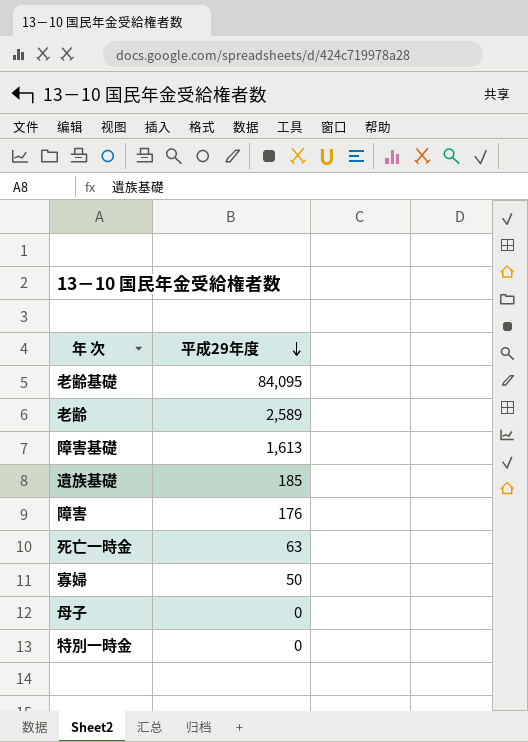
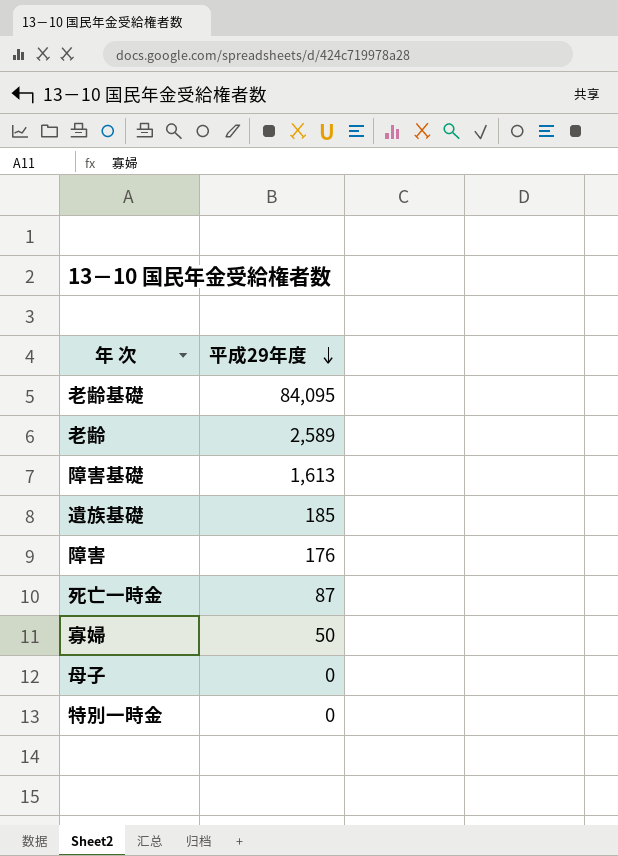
死亡一時金 | 平成29年度: 63 -> 87

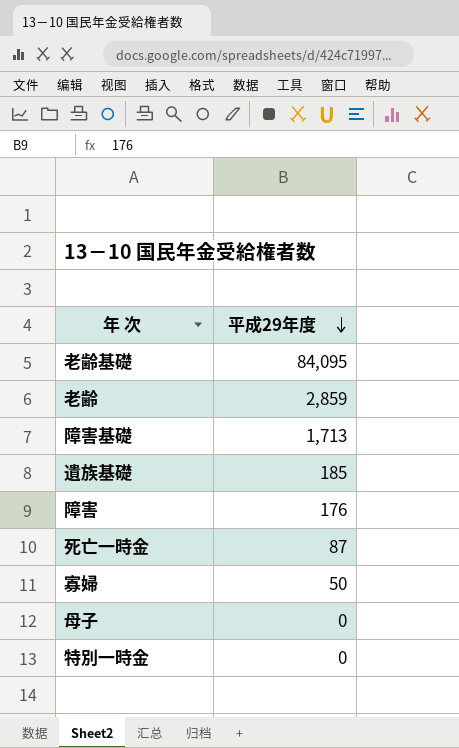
老齢 | 平成29年度: 2,589 -> 2,859
障害基礎 | 平成29年度: 1,613 -> 1,713

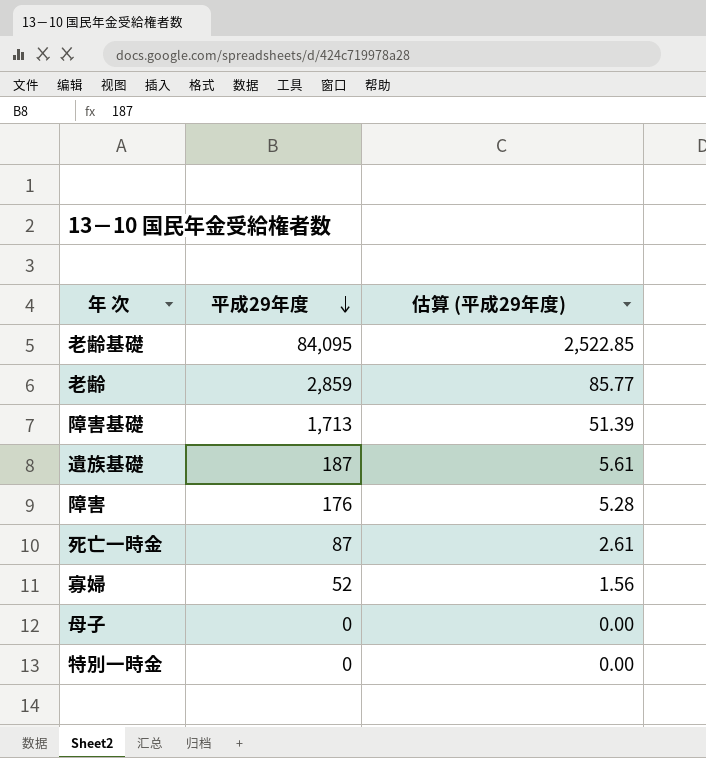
column 估算 (平成29年度) | formula: none -> [平成29年度] * 0.03
遺族基礎 | 平成29年度: 185 -> 187
寡婦 | 平成29年度: 50 -> 52

